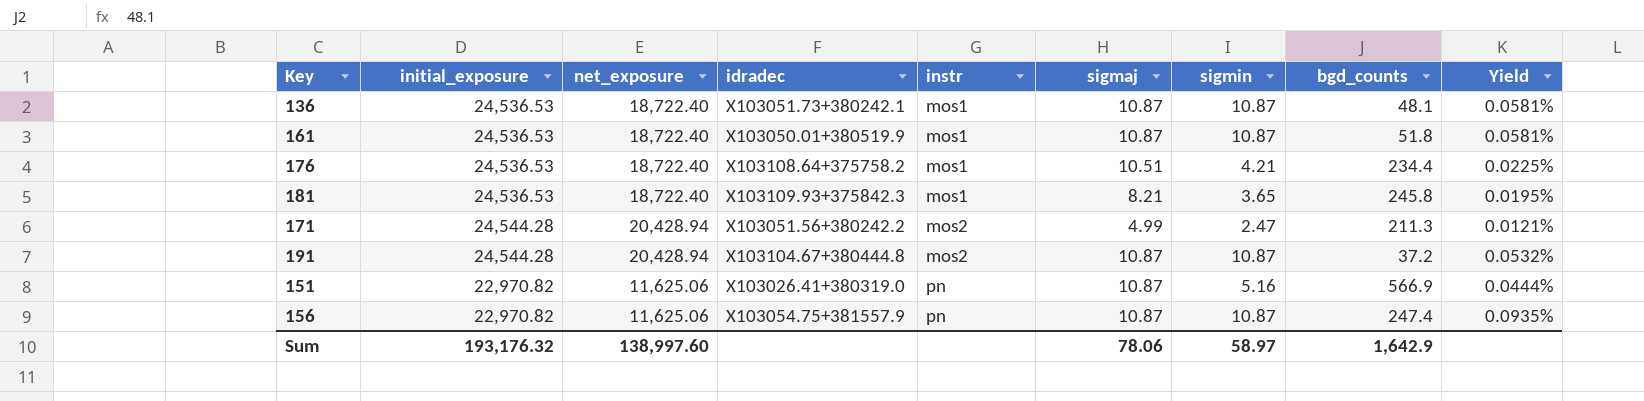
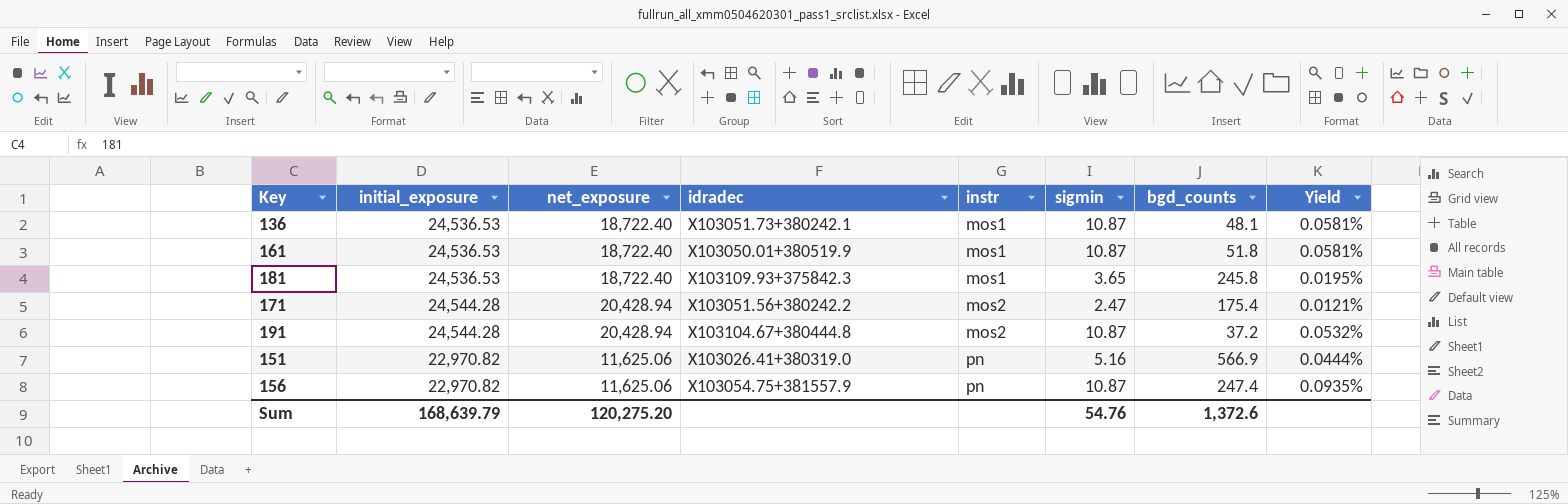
column sigmaj | position: 6 -> none
row 176: 24,536.53 | 18,722.40 | X103108.64+375758.2 | mos1 | 10.51 | 4.21 | 234.4 | 0.0225% -> none
171 | bgd_counts: 211.3 -> 175.4
Sum | initial_exposure: 193,176.32 -> 168,639.79
Sum | net_exposure: 138,997.60 -> 120,275.20
Sum | sigmin: 58.97 -> 54.76
Sum | bgd_counts: 1,642.9 -> 1,372.6

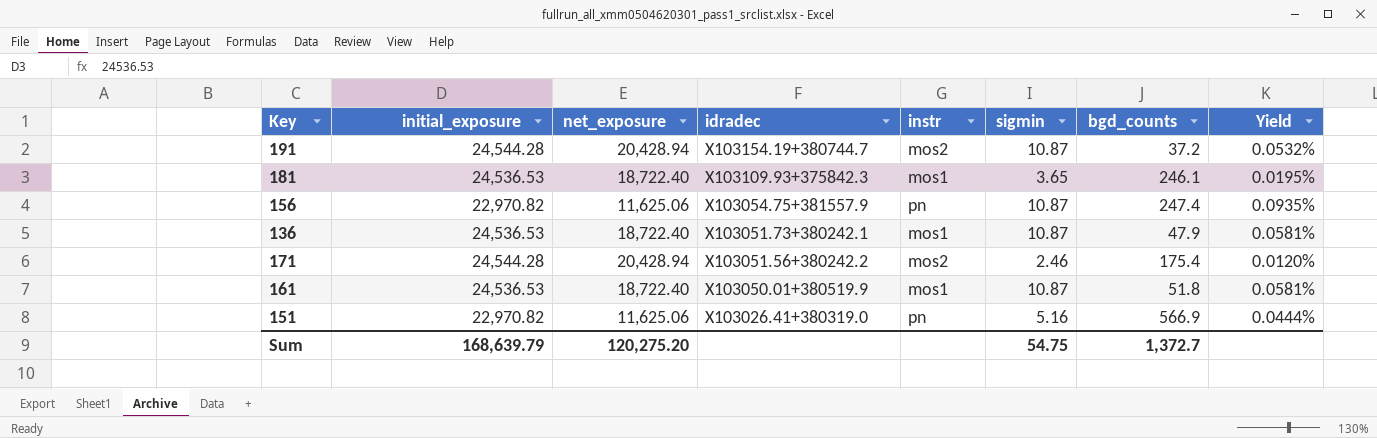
row order: instr ascending -> idradec descending
191 | idradec: X103104.67+380444.8 -> X103154.19+380744.7
181 | bgd_counts: 245.8 -> 246.1
136 | bgd_counts: 48.1 -> 47.9
171 | sigmin: 2.47 -> 2.46
171 | Yield: 0.0121% -> 0.0120%
Sum | sigmin: 54.76 -> 54.75
Sum | bgd_counts: 1,372.6 -> 1,372.7

